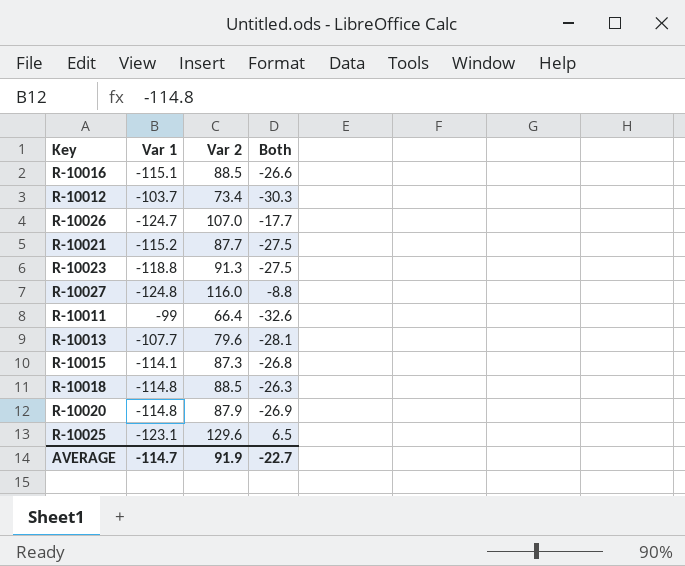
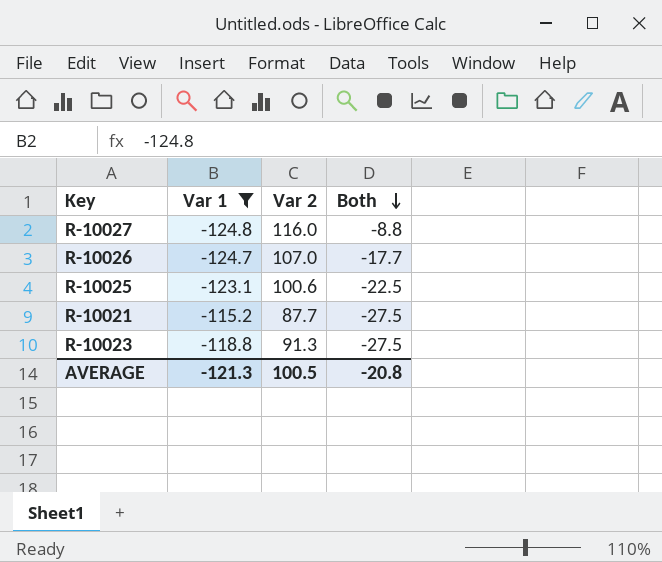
filter: none -> Var 1 <= -115.2
row order: none -> Both descending
R-10025 | Var 2: 129.6 -> 100.6
R-10025 | Both: 6.5 -> -22.5
AVERAGE | Var 1: -114.7 -> -121.3
AVERAGE | Var 2: 91.9 -> 100.5
AVERAGE | Both: -22.7 -> -20.8

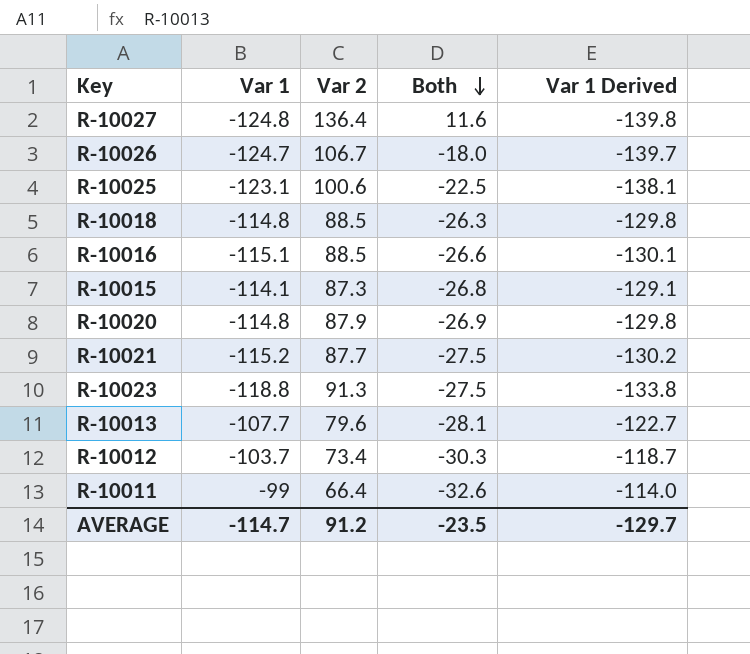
filter: Var 1 <= -115.2 -> none
column Var 1 Derived | formula: none -> [Var 1] - 15
R-10027 | Var 2: 116.0 -> 136.4
R-10027 | Both: -8.8 -> 11.6
R-10026 | Var 2: 107.0 -> 106.7
R-10026 | Both: -17.7 -> -18.0
AVERAGE | Var 1: -121.3 -> -114.7
AVERAGE | Var 2: 100.5 -> 91.2
AVERAGE | Both: -20.8 -> -23.5

